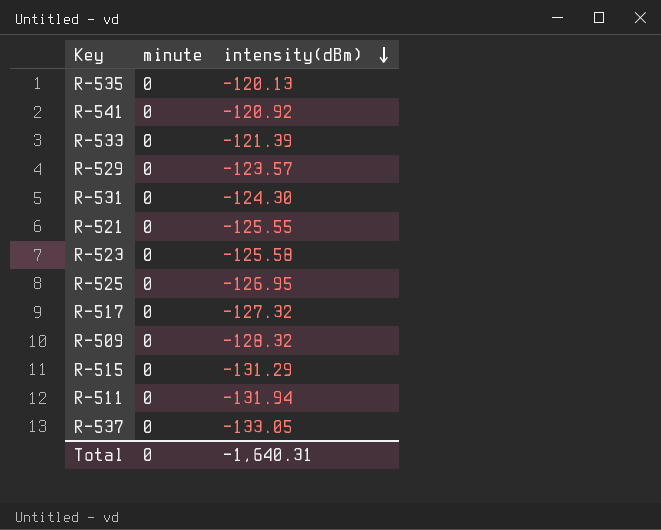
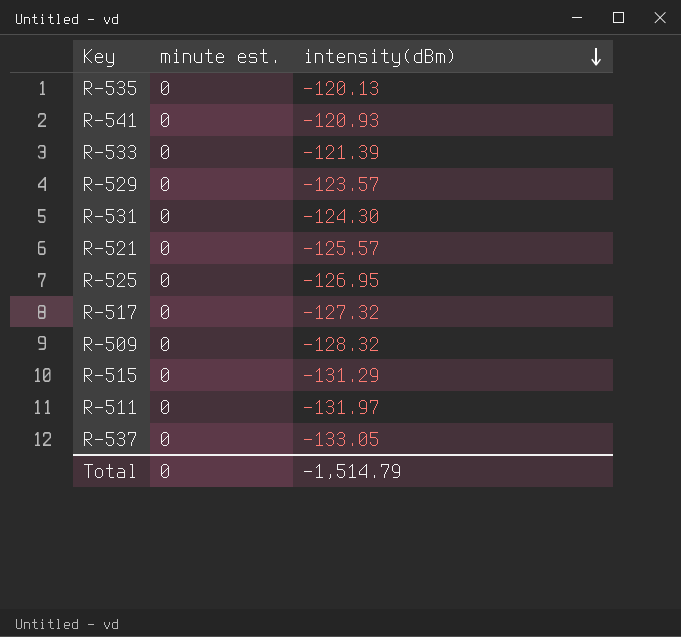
column name: minute -> minute est.
row R-523: 0 | -125.58 -> none
R-541 | intensity(dBm): -120.92 -> -120.93
R-521 | intensity(dBm): -125.55 -> -125.57
R-511 | intensity(dBm): -131.94 -> -131.97
Total | intensity(dBm): -1,640.31 -> -1,514.79

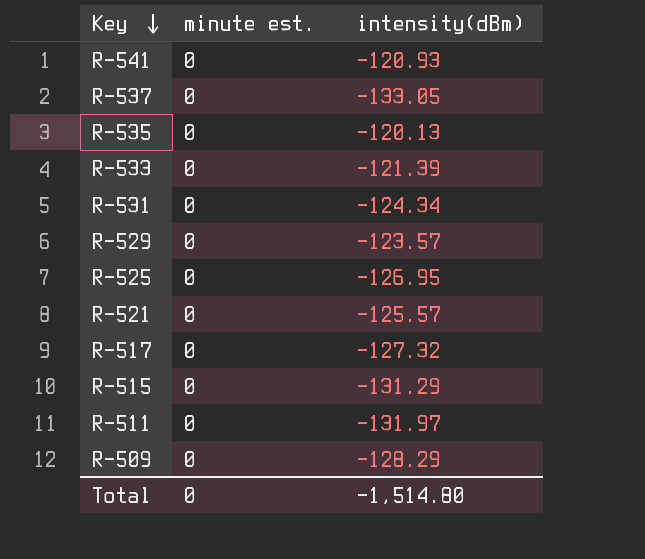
row order: intensity(dBm) descending -> Key descending
R-531 | intensity(dBm): -124.30 -> -124.34
R-509 | intensity(dBm): -128.32 -> -128.29
Total | intensity(dBm): -1,514.79 -> -1,514.80

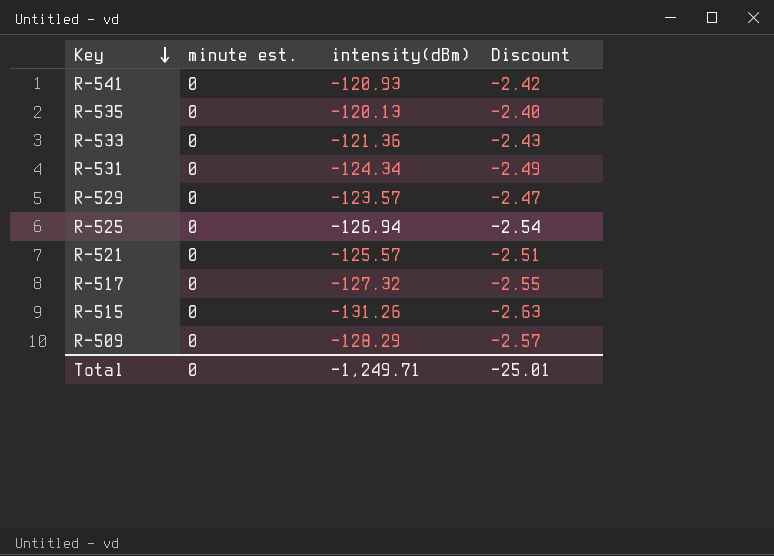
column Discount | formula: none -> [intensity(dBm)] * 0.02
row R-537: 0 | -133.05 -> none
row R-511: 0 | -131.97 -> none
R-533 | intensity(dBm): -121.39 -> -121.36
R-525 | intensity(dBm): -126.95 -> -126.94
R-515 | intensity(dBm): -131.29 -> -131.26
Total | intensity(dBm): -1,514.80 -> -1,249.71

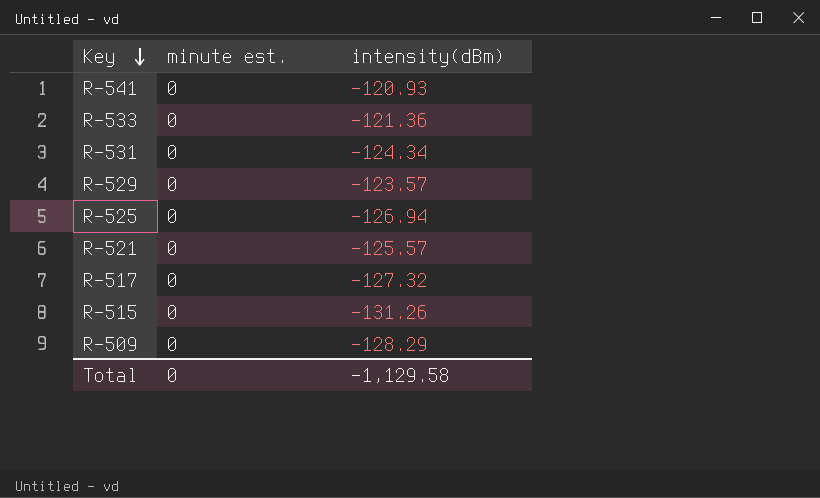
column Discount | formula: [intensity(dBm)] * 0.02 -> none
row R-535: 0 | -120.13 | -2.40 -> none
Total | intensity(dBm): -1,249.71 -> -1,129.58

